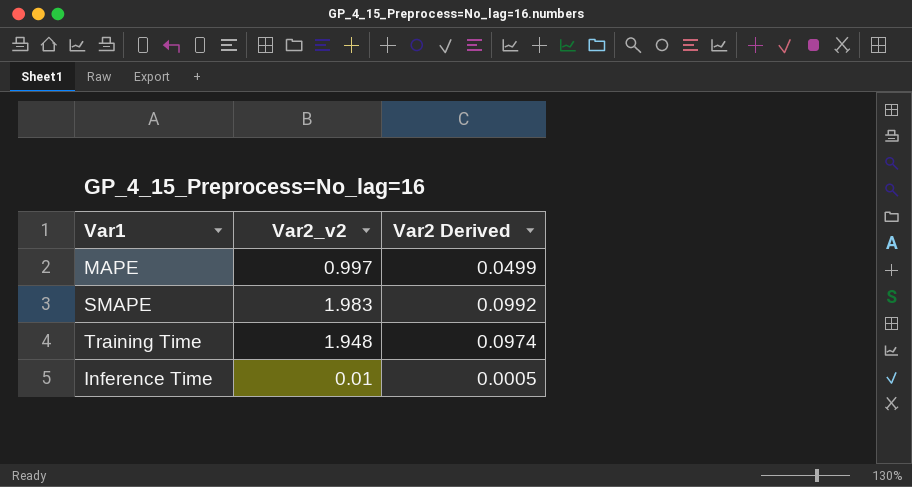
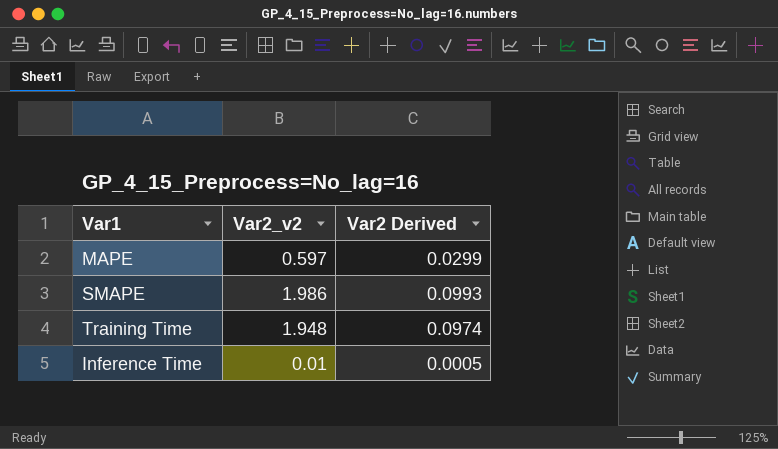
MAPE | Var2_v2: 0.997 -> 0.597
MAPE | Var2 Derived: 0.0499 -> 0.0299
SMAPE | Var2_v2: 1.983 -> 1.986
SMAPE | Var2 Derived: 0.0992 -> 0.0993

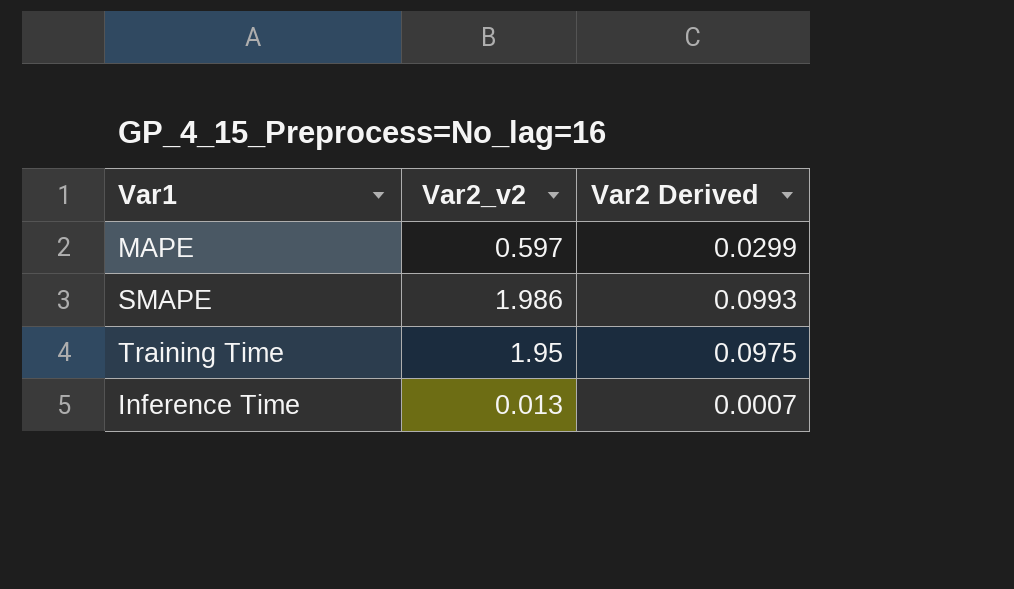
Training Time | Var2_v2: 1.948 -> 1.95
Training Time | Var2 Derived: 0.0974 -> 0.0975
Inference Time | Var2_v2: 0.01 -> 0.013
Inference Time | Var2 Derived: 0.0005 -> 0.0007

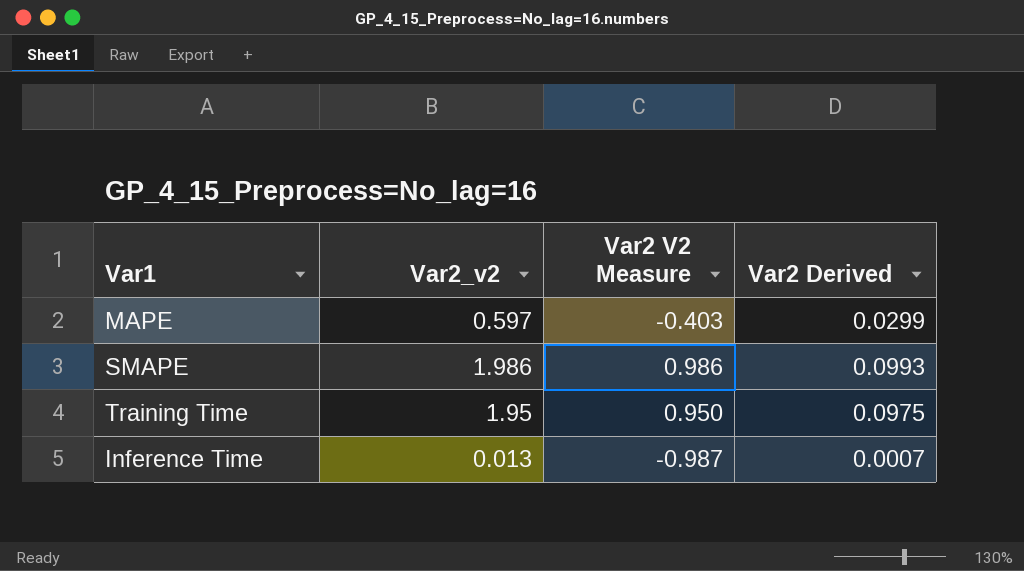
column Var2 V2 Measure | formula: none -> [Var2_v2] - 1

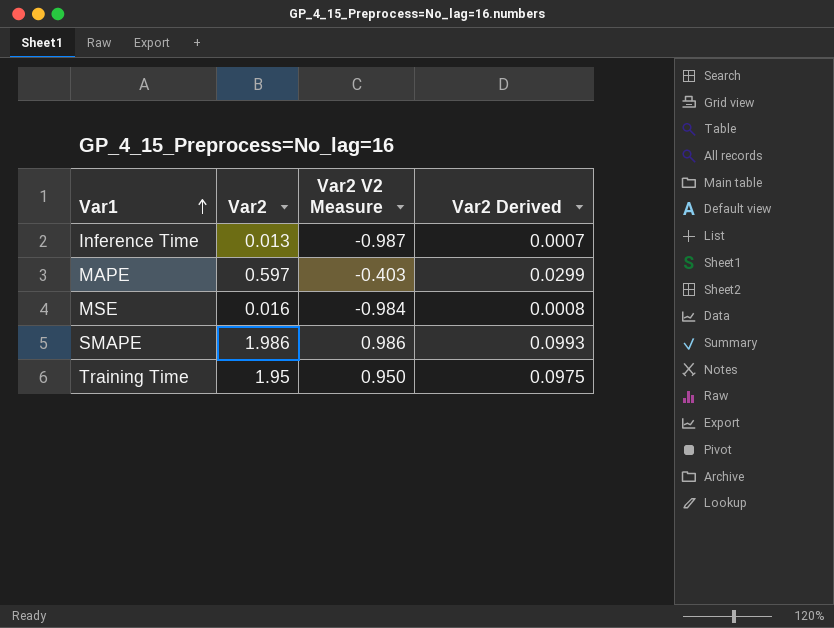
row order: none -> Var1 ascending
column name: Var2_v2 -> Var2
row MSE: none -> 0.016 | -0.984 | 0.0008

